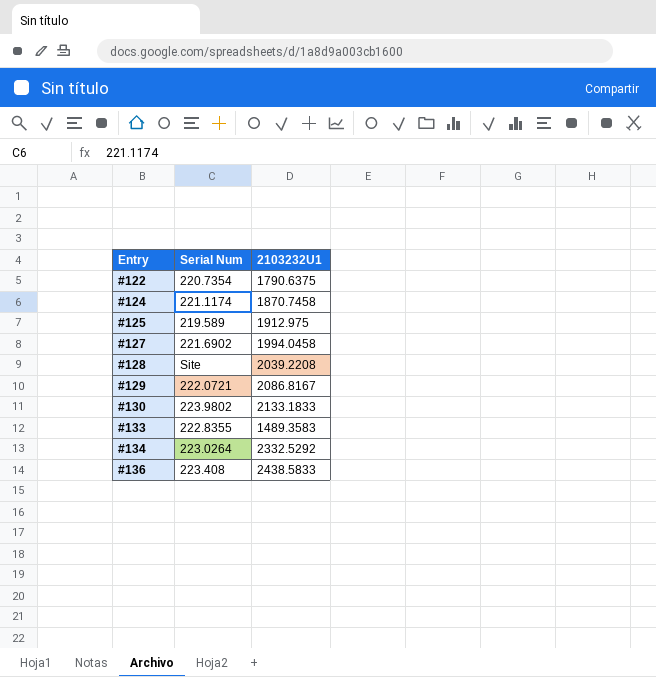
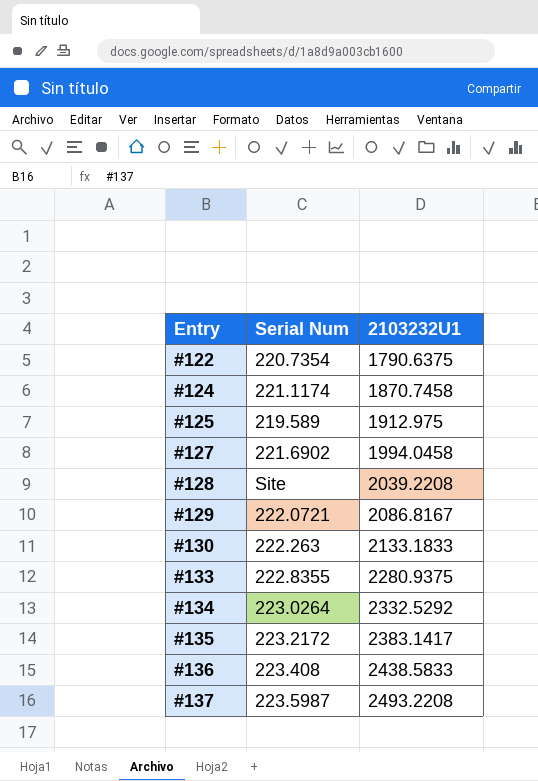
#130 | Serial Num: 223.9802 -> 222.263
#133 | 2103232U1: 1489.3583 -> 2280.9375
row #135: none -> 223.2172 | 2383.1417
row #137: none -> 223.5987 | 2493.2208

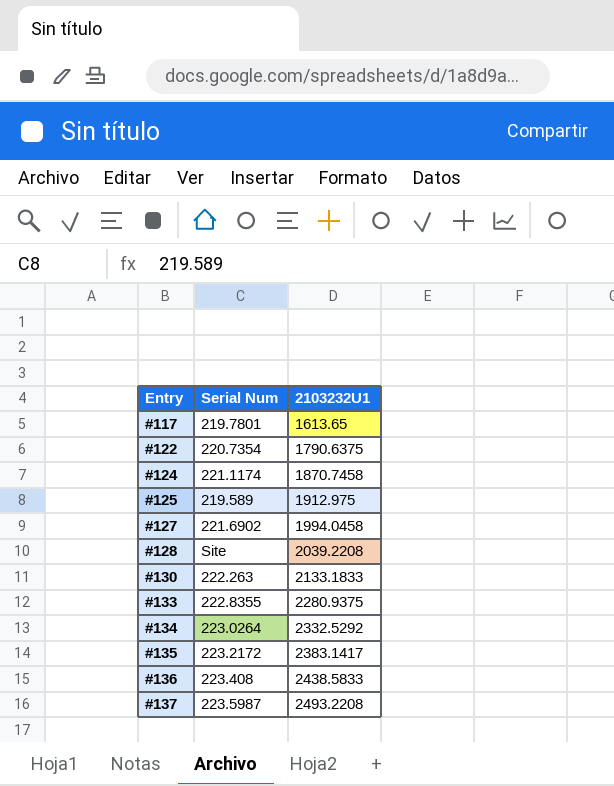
row #129: 222.0721 | 2086.8167 -> none
row #117: none -> 219.7801 | 1613.65

